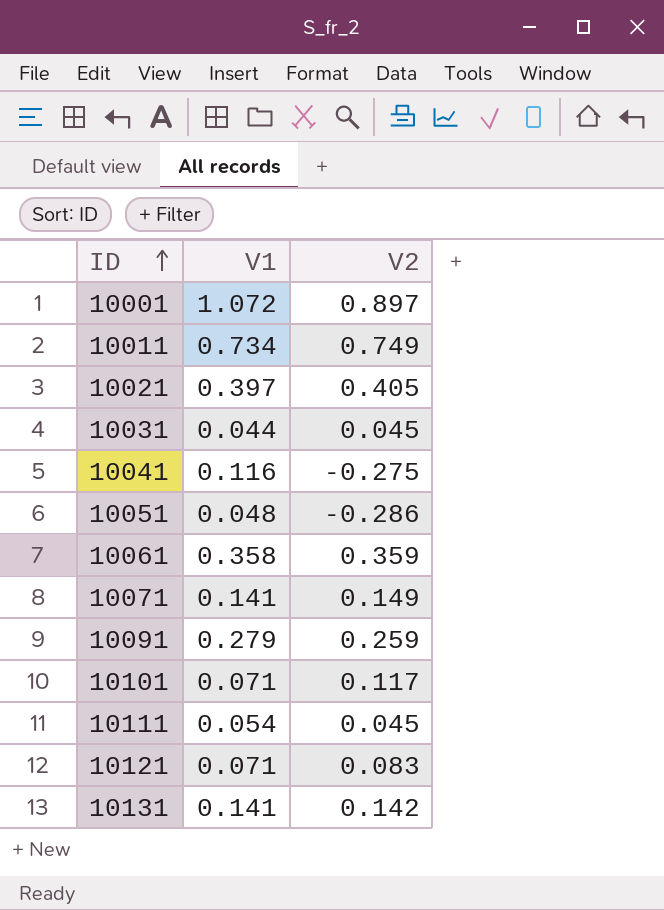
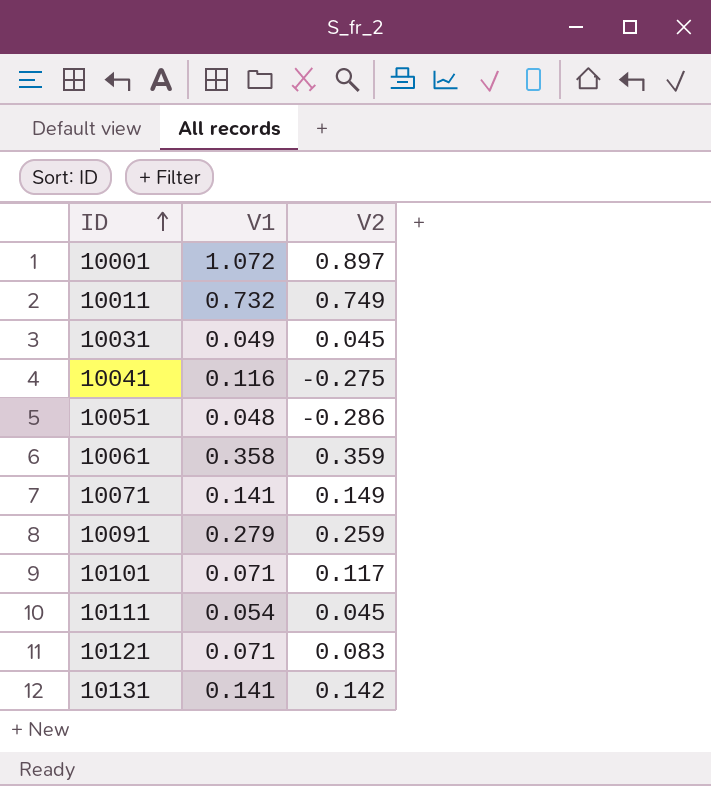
row 10021: 0.397 | 0.405 -> none
10011 | V1: 0.734 -> 0.732
10031 | V1: 0.044 -> 0.049

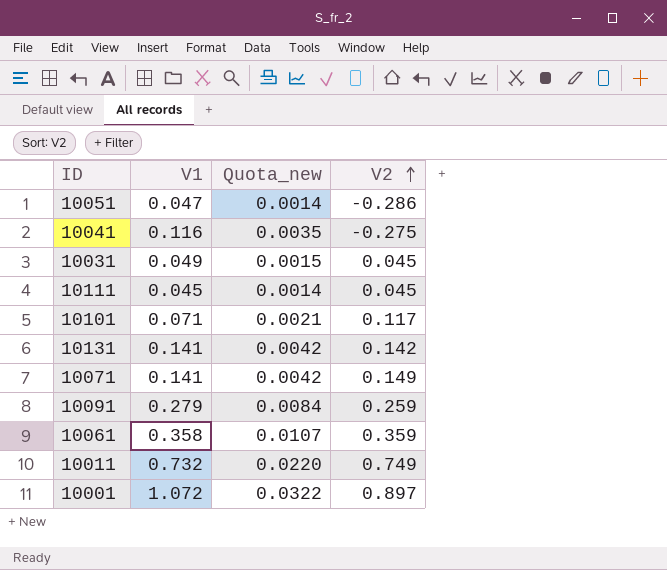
row order: ID ascending -> V2 ascending
column Quota_new | formula: none -> [V1] * 0.03
row 10121: 0.071 | 0.083 -> none
10051 | V1: 0.048 -> 0.047
10111 | V1: 0.054 -> 0.045

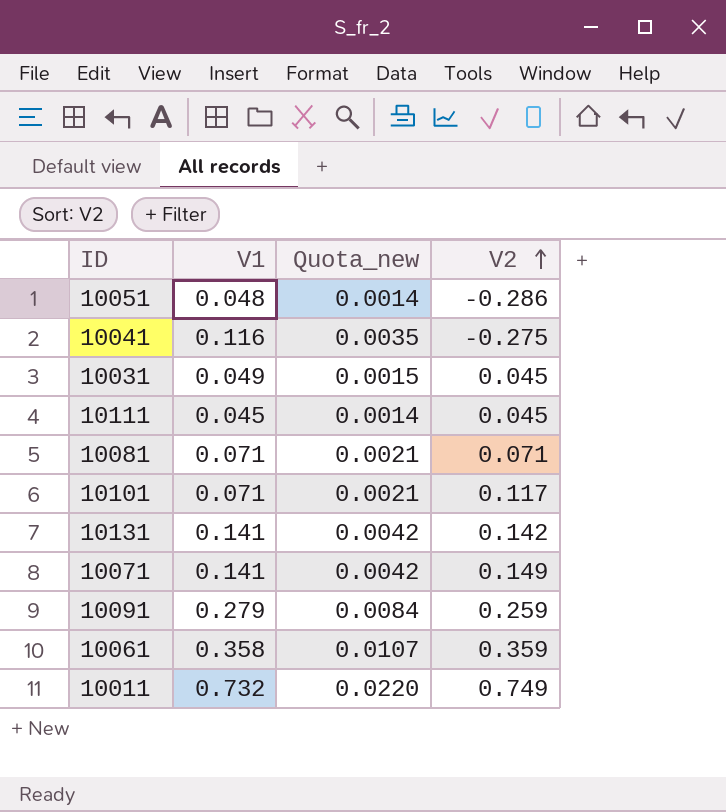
row 10001: 1.072 | 0.0322 | 0.897 -> none
10051 | V1: 0.047 -> 0.048
row 10081: none -> 0.071 | 0.0021 | 0.071

